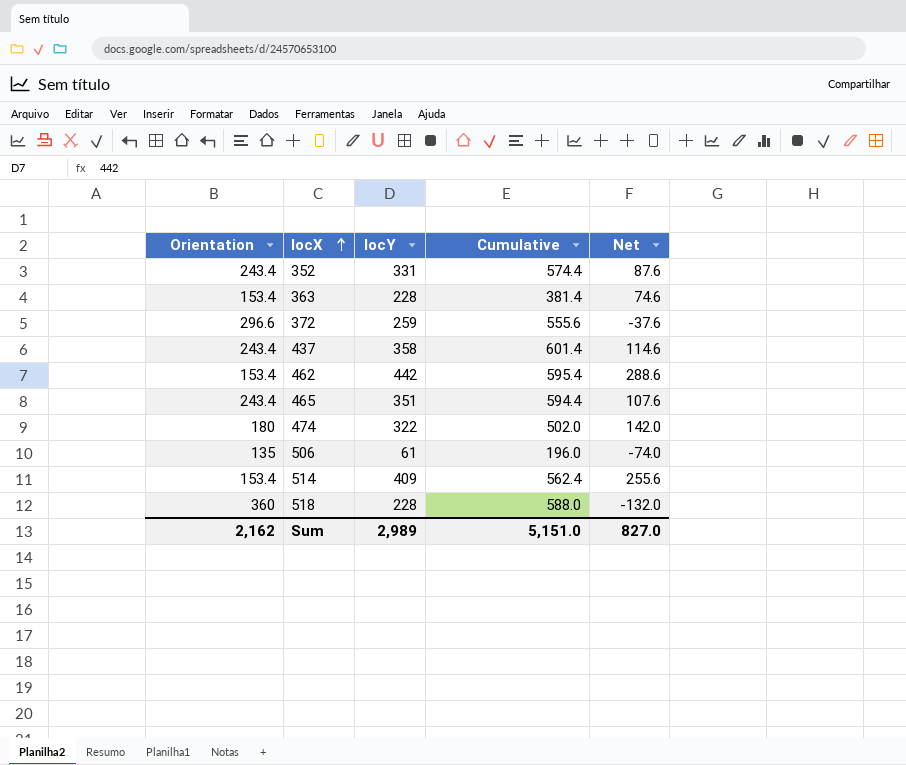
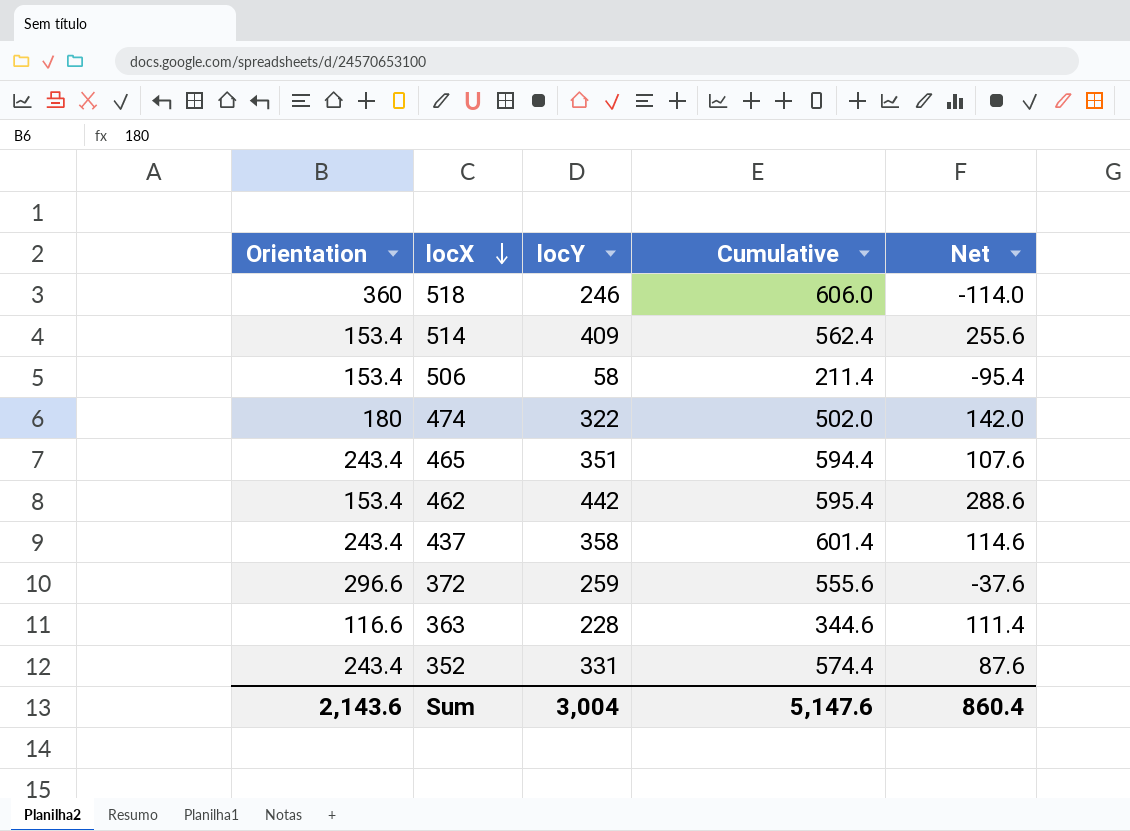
row order: locX ascending -> locX descending
518 | locY: 228 -> 246
518 | Cumulative: 588.0 -> 606.0
518 | Net: -132.0 -> -114.0
506 | Orientation: 135 -> 153.4
506 | locY: 61 -> 58
506 | Cumulative: 196.0 -> 211.4
506 | Net: -74.0 -> -95.4
363 | Orientation: 153.4 -> 116.6
363 | Cumulative: 381.4 -> 344.6
363 | Net: 74.6 -> 111.4
Sum | Orientation: 2,162 -> 2,143.6
Sum | locY: 2,989 -> 3,004
Sum | Cumulative: 5,151.0 -> 5,147.6
Sum | Net: 827.0 -> 860.4

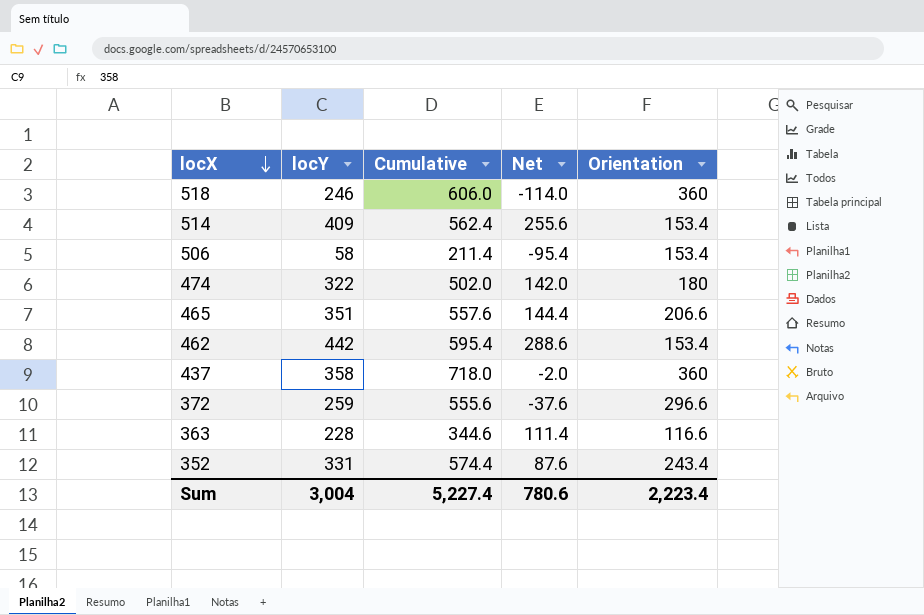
column Orientation | position: 1 -> 5
465 | Cumulative: 594.4 -> 557.6
465 | Net: 107.6 -> 144.4
465 | Orientation: 243.4 -> 206.6
437 | Cumulative: 601.4 -> 718.0
437 | Net: 114.6 -> -2.0
437 | Orientation: 243.4 -> 360
Sum | Cumulative: 5,147.6 -> 5,227.4
Sum | Net: 860.4 -> 780.6
Sum | Orientation: 2,143.6 -> 2,223.4

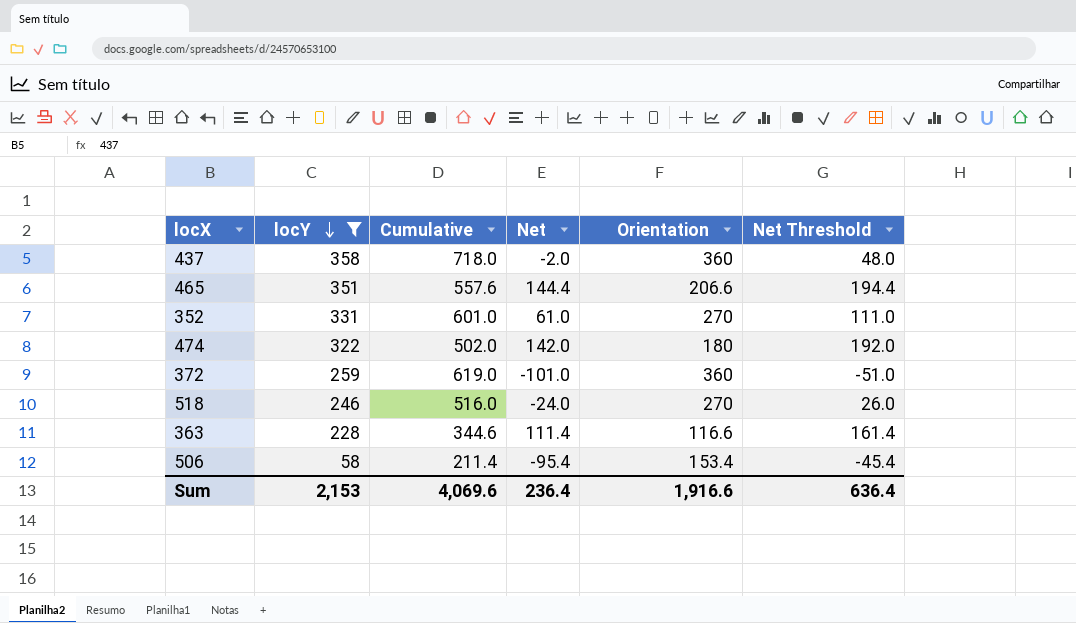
filter: none -> locY <= 358
row order: locX descending -> locY descending
column Net Threshold | formula: none -> [Net] + 50
352 | Cumulative: 574.4 -> 601.0
352 | Net: 87.6 -> 61.0
352 | Orientation: 243.4 -> 270
372 | Cumulative: 555.6 -> 619.0
372 | Net: -37.6 -> -101.0
372 | Orientation: 296.6 -> 360
518 | Cumulative: 606.0 -> 516.0
518 | Net: -114.0 -> -24.0
518 | Orientation: 360 -> 270
Sum | locY: 3,004 -> 2,153
Sum | Cumulative: 5,227.4 -> 4,069.6
Sum | Net: 780.6 -> 236.4
Sum | Orientation: 2,223.4 -> 1,916.6

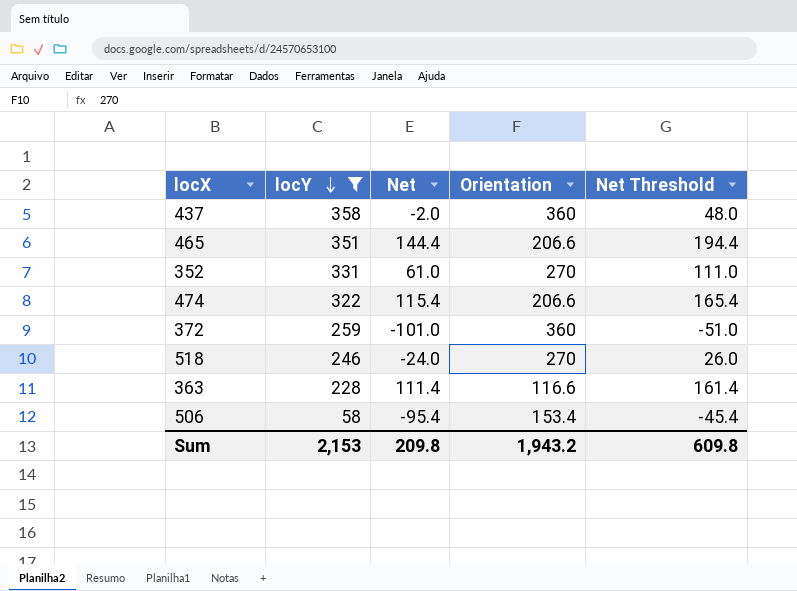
column Cumulative | formula: [locY] + [Orientation] -> none
474 | Net: 142.0 -> 115.4
474 | Orientation: 180 -> 206.6
474 | Net Threshold: 192.0 -> 165.4
Sum | Net: 236.4 -> 209.8
Sum | Orientation: 1,916.6 -> 1,943.2
Sum | Net Threshold: 636.4 -> 609.8

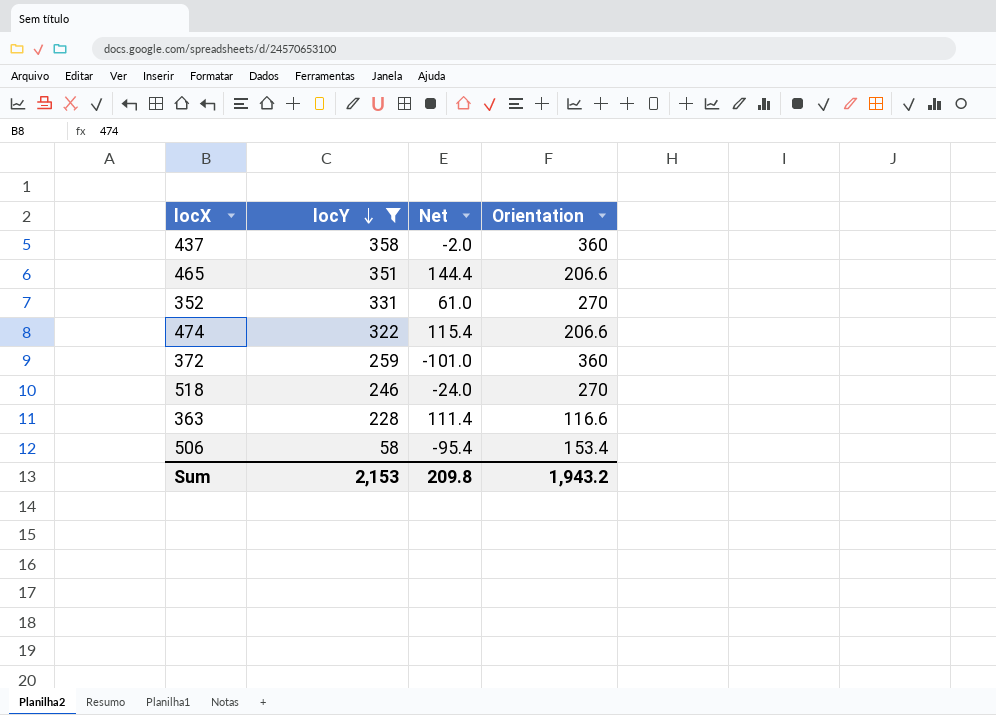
column Net Threshold | formula: [Net] + 50 -> none

